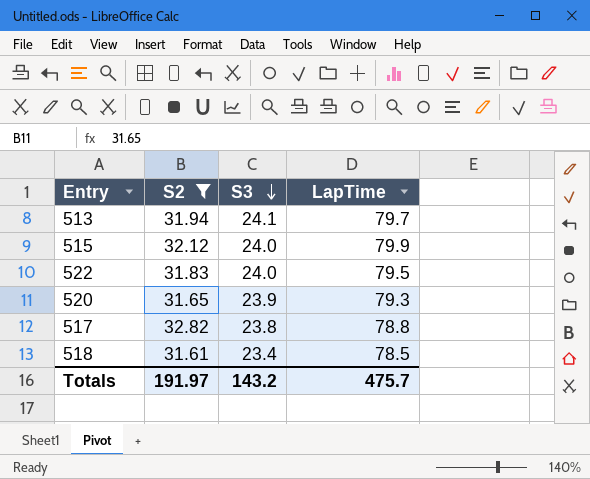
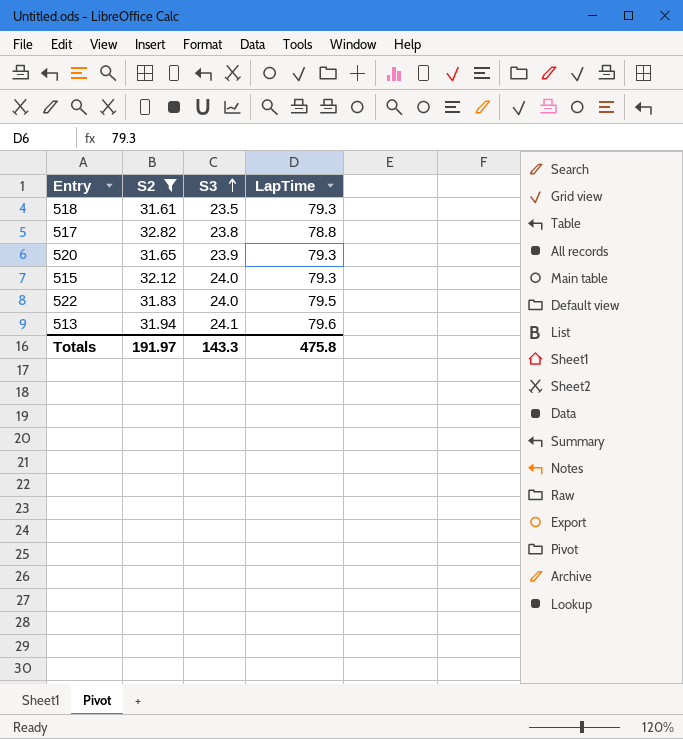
row order: S3 descending -> S3 ascending
518 | S3: 23.4 -> 23.5
518 | LapTime: 78.5 -> 79.3
515 | LapTime: 79.9 -> 79.3
513 | LapTime: 79.7 -> 79.6
Totals | S3: 143.2 -> 143.3
Totals | LapTime: 475.7 -> 475.8

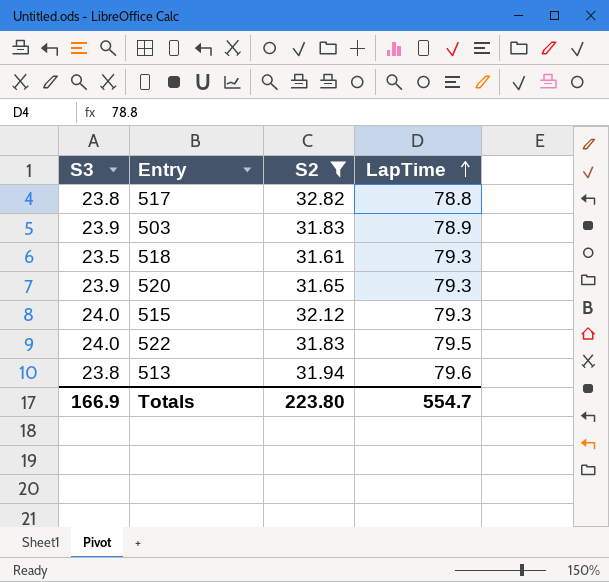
row order: S3 ascending -> LapTime ascending
column S3 | position: 3 -> 1
row 503: none -> 23.9 | 31.83 | 78.9
513 | S3: 24.1 -> 23.8
Totals | S3: 143.3 -> 166.9
Totals | S2: 191.97 -> 223.80
Totals | LapTime: 475.8 -> 554.7

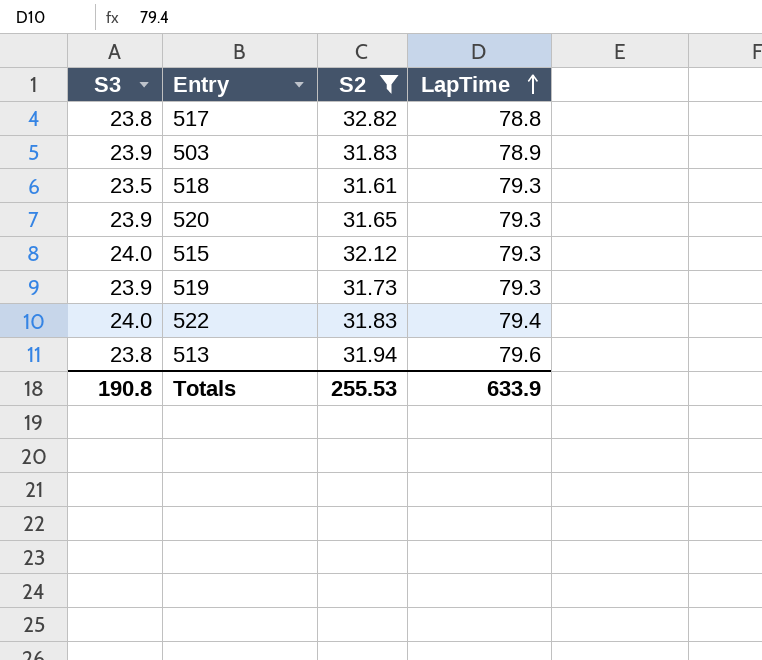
row 519: none -> 23.9 | 31.73 | 79.3
522 | LapTime: 79.5 -> 79.4
Totals | S3: 166.9 -> 190.8
Totals | S2: 223.80 -> 255.53
Totals | LapTime: 554.7 -> 633.9

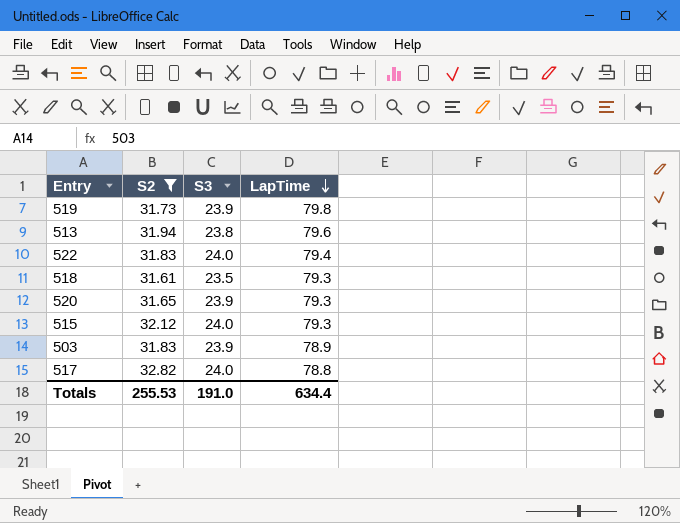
row order: LapTime ascending -> LapTime descending
column S3 | position: 1 -> 3
519 | LapTime: 79.3 -> 79.8
517 | S3: 23.8 -> 24.0
Totals | S3: 190.8 -> 191.0
Totals | LapTime: 633.9 -> 634.4

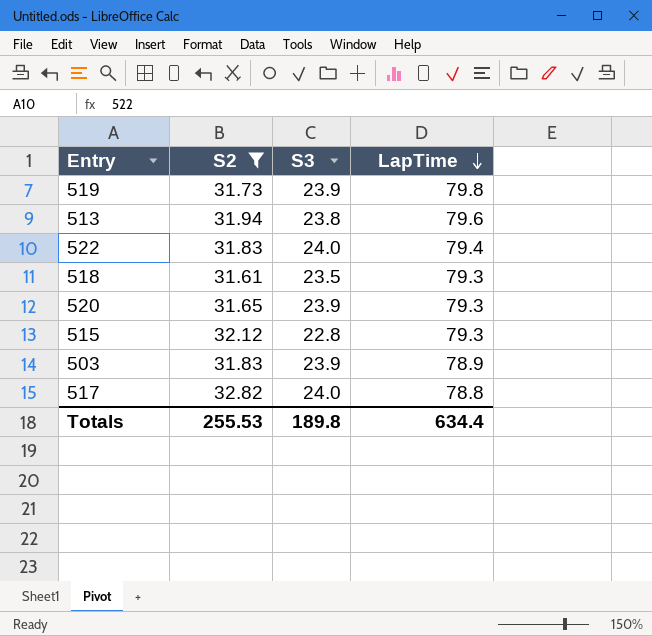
515 | S3: 24.0 -> 22.8
Totals | S3: 191.0 -> 189.8

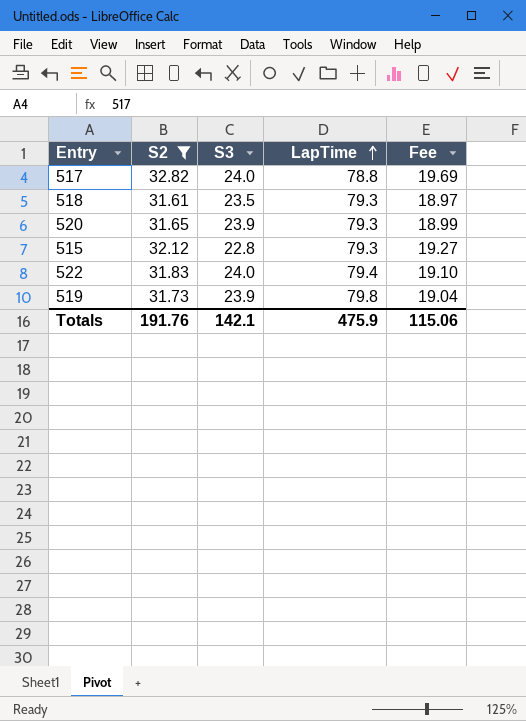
row order: LapTime descending -> LapTime ascending
column Fee | formula: none -> [S2] * 0.6
row 513: 31.94 | 23.8 | 79.6 -> none
row 503: 31.83 | 23.9 | 78.9 -> none
Totals | S2: 255.53 -> 191.76
Totals | S3: 189.8 -> 142.1
Totals | LapTime: 634.4 -> 475.9

